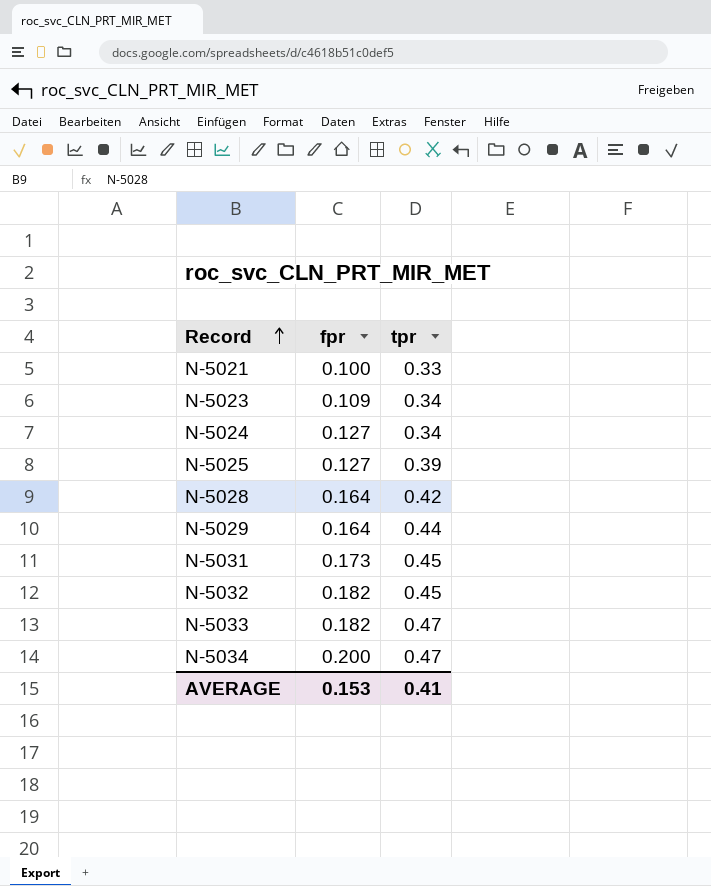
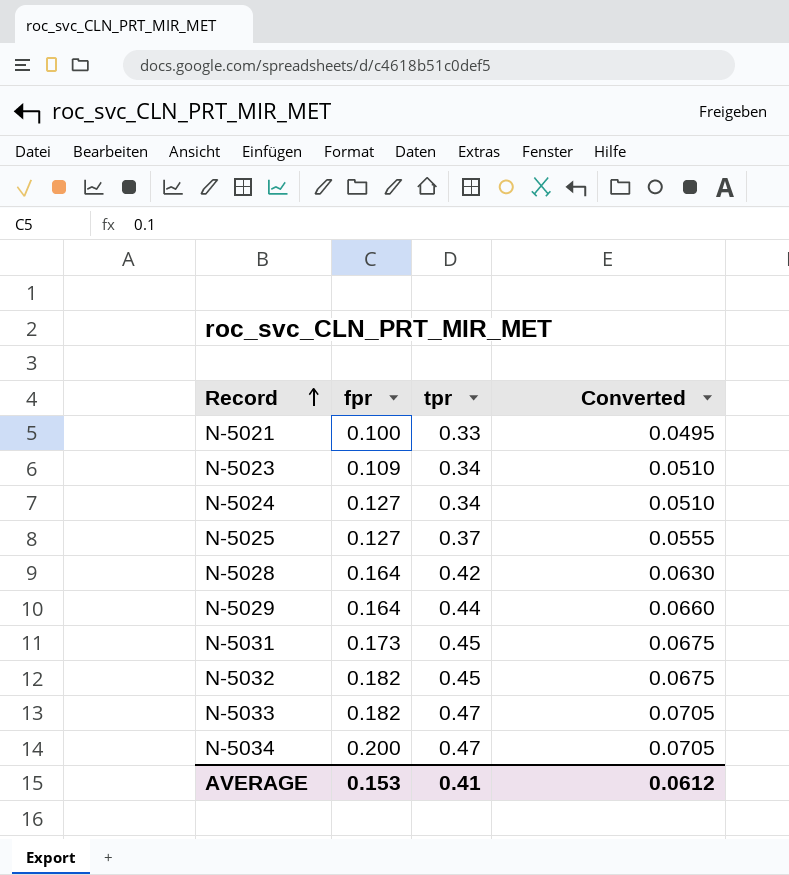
column Converted | formula: none -> [tpr] * 0.15
N-5025 | tpr: 0.39 -> 0.37

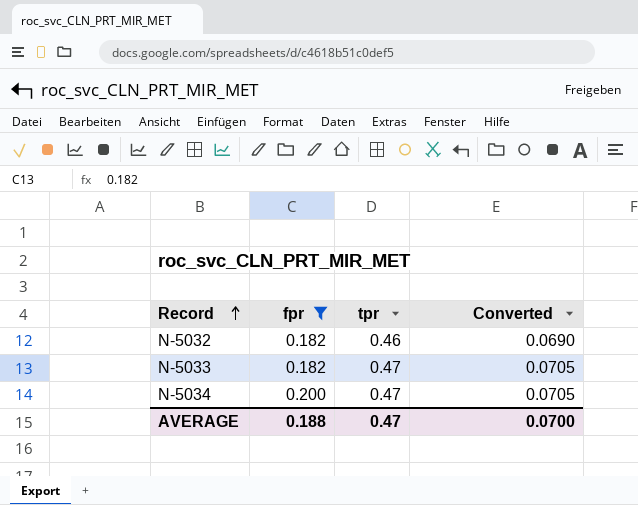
filter: none -> fpr >= 0.182
N-5032 | tpr: 0.45 -> 0.46
N-5032 | Converted: 0.0675 -> 0.0690
AVERAGE | fpr: 0.153 -> 0.188
AVERAGE | tpr: 0.41 -> 0.47
AVERAGE | Converted: 0.0612 -> 0.0700

